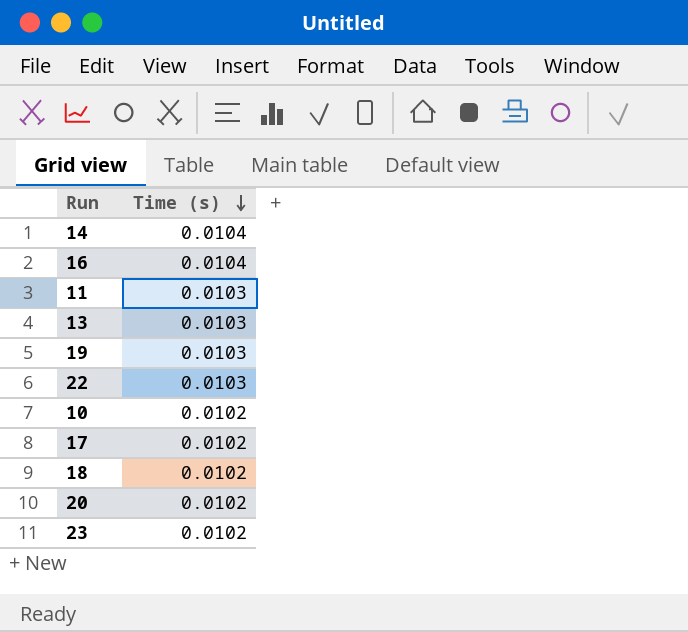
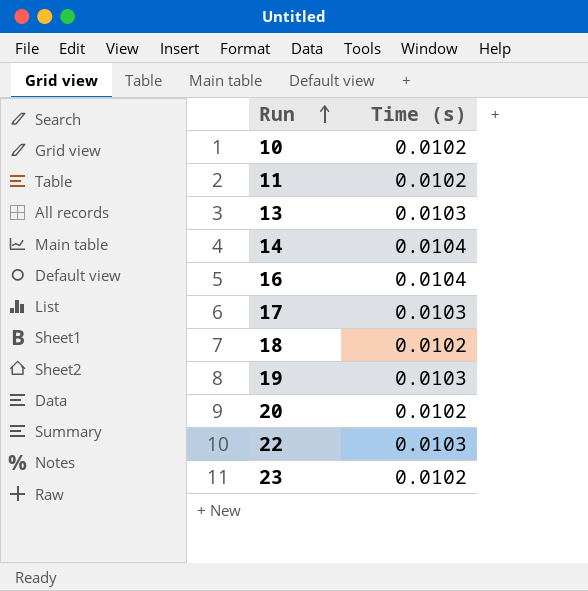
row order: Time (s) descending -> Run ascending
11 | Time (s): 0.0103 -> 0.0102
17 | Time (s): 0.0102 -> 0.0103

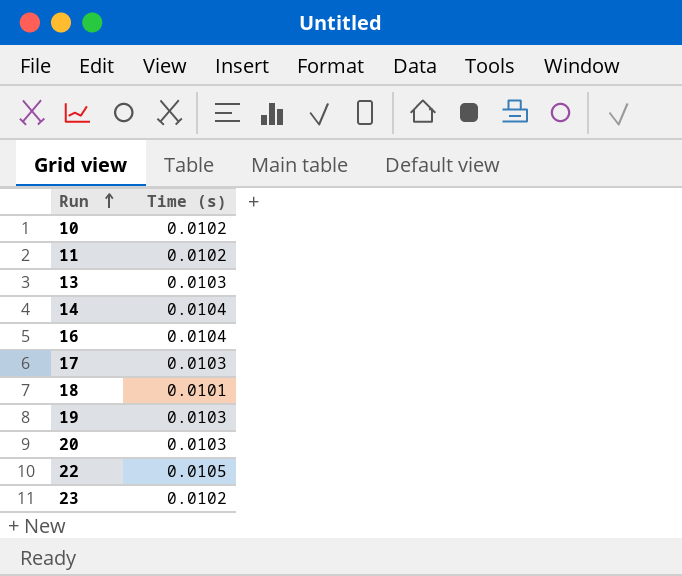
18 | Time (s): 0.0102 -> 0.0101
20 | Time (s): 0.0102 -> 0.0103
22 | Time (s): 0.0103 -> 0.0105

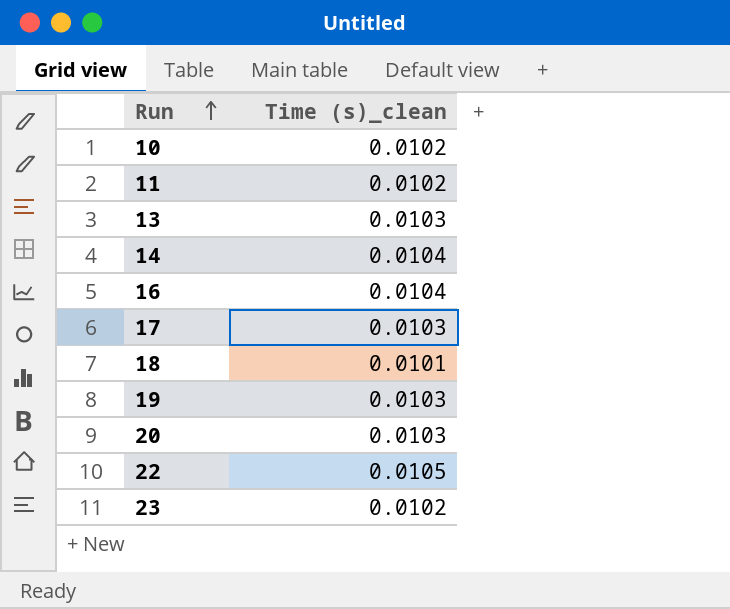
column name: Time (s) -> Time (s)_clean

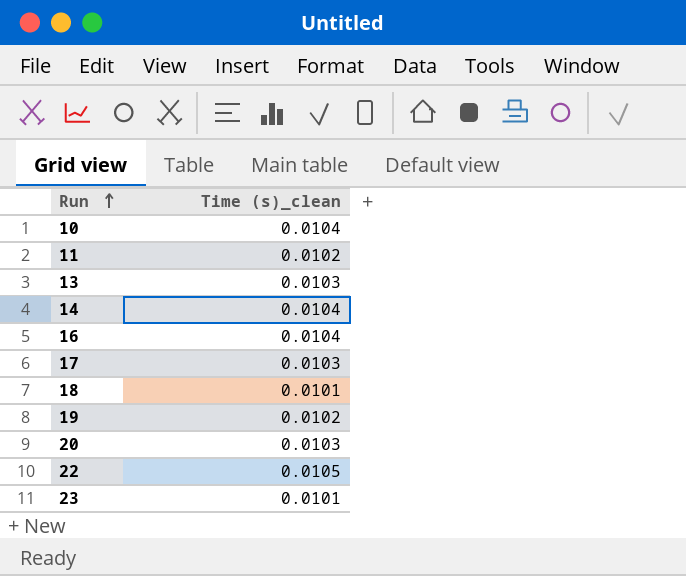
10 | Time (s)_clean: 0.0102 -> 0.0104
19 | Time (s)_clean: 0.0103 -> 0.0102
23 | Time (s)_clean: 0.0102 -> 0.0101

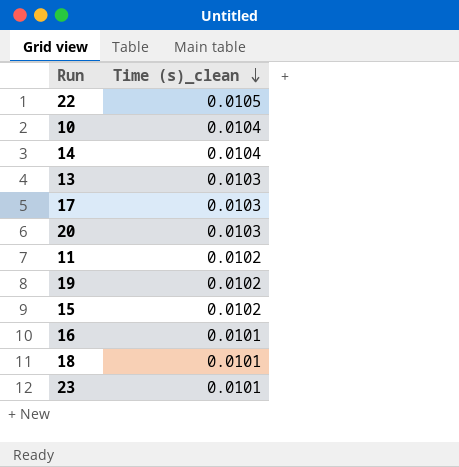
row order: Run ascending -> Time (s)_clean descending
row 15: none -> 0.0102
16 | Time (s)_clean: 0.0104 -> 0.0101

